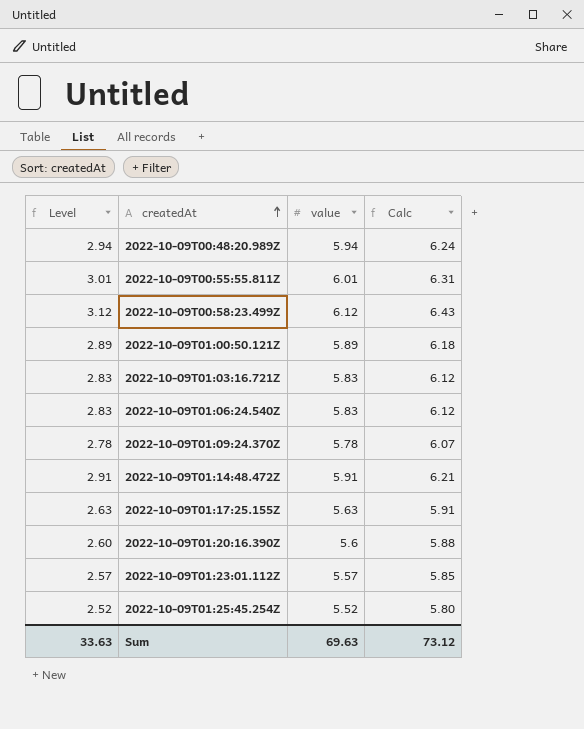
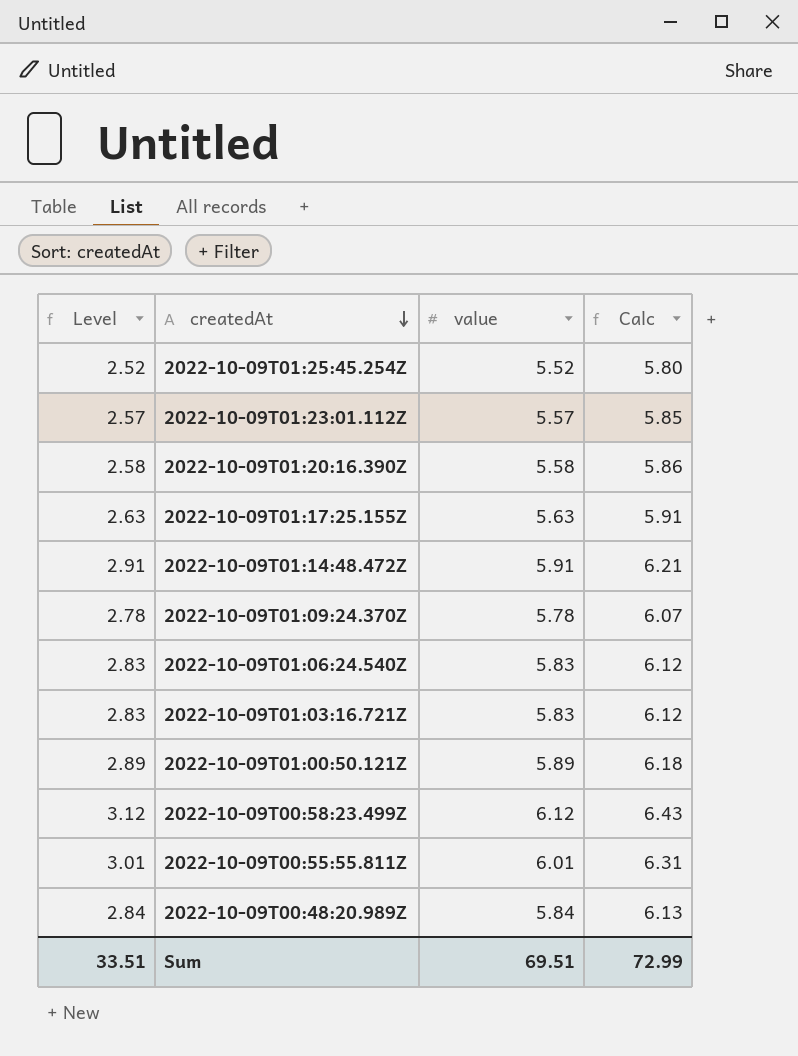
row order: createdAt ascending -> createdAt descending
2022-10-09T01:20:16.390Z | Level: 2.60 -> 2.58
2022-10-09T01:20:16.390Z | value: 5.6 -> 5.58
2022-10-09T01:20:16.390Z | Calc: 5.88 -> 5.86
2022-10-09T00:48:20.989Z | Level: 2.94 -> 2.84
2022-10-09T00:48:20.989Z | value: 5.94 -> 5.84
2022-10-09T00:48:20.989Z | Calc: 6.24 -> 6.13
Sum | Level: 33.63 -> 33.51
Sum | value: 69.63 -> 69.51
Sum | Calc: 73.12 -> 72.99

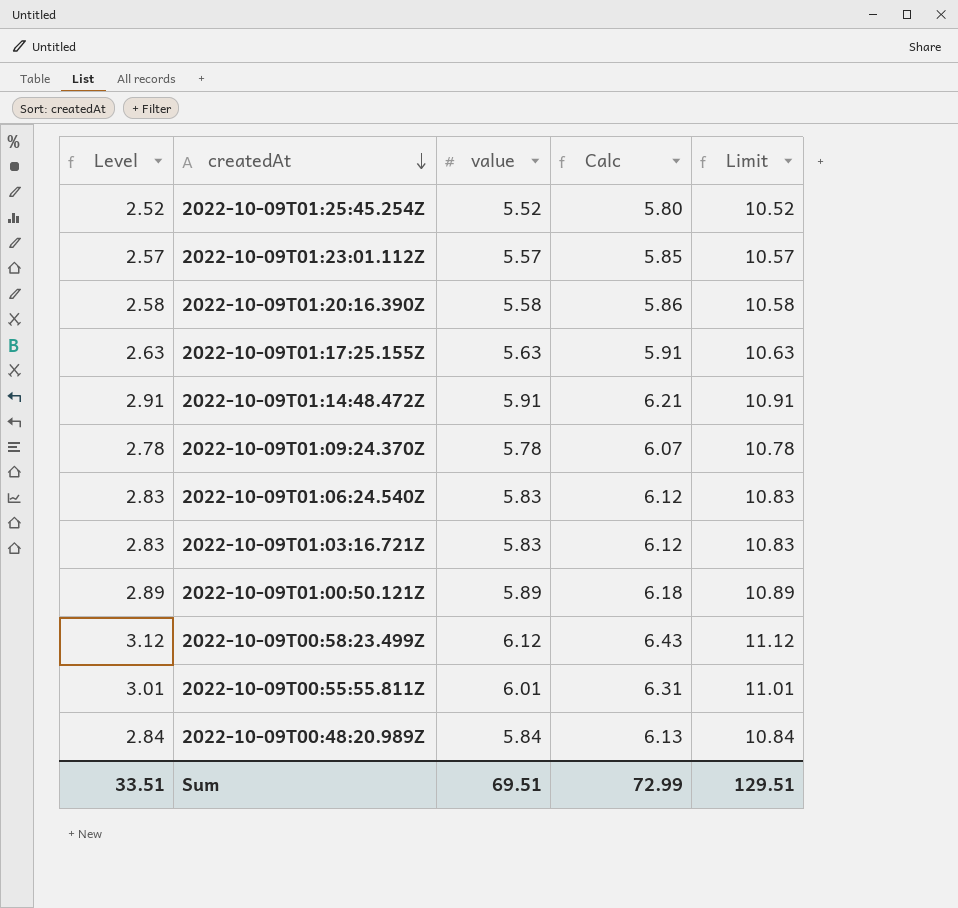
column Limit | formula: none -> [value] + 5

